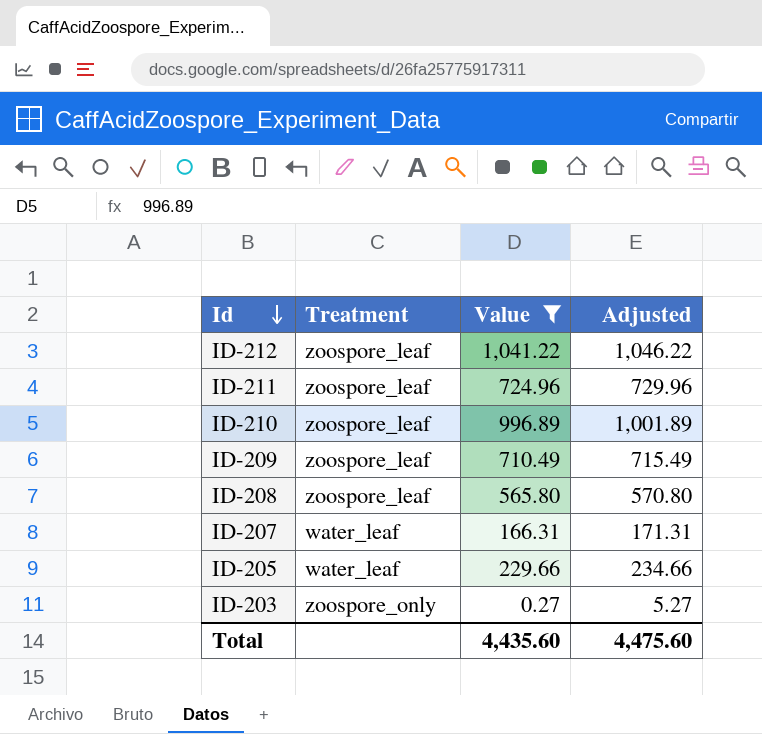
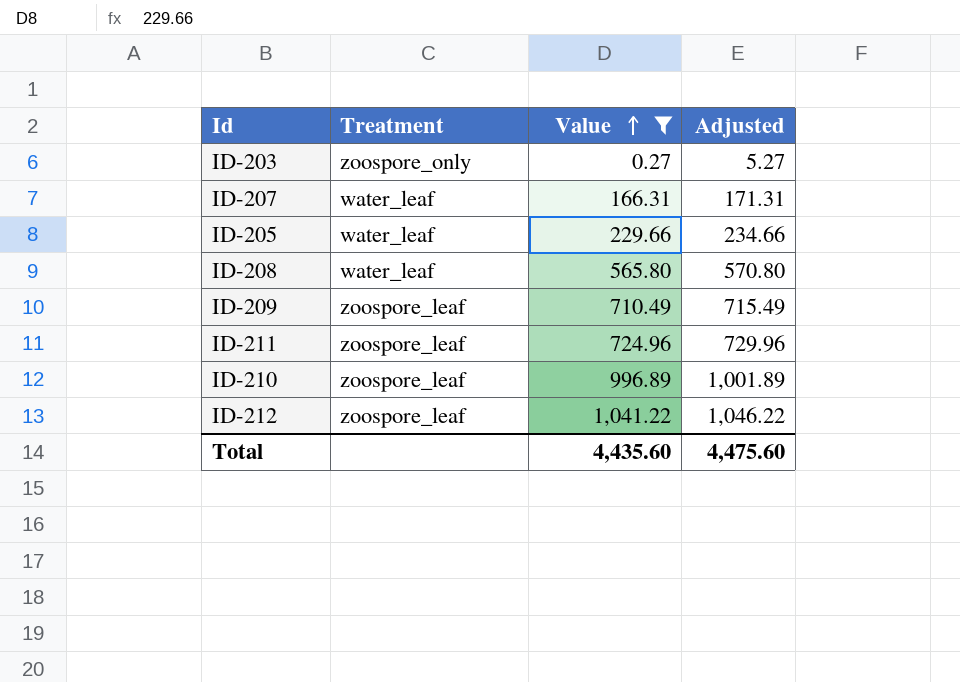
row order: Id descending -> Value ascending
ID-208 | Treatment: zoospore_leaf -> water_leaf

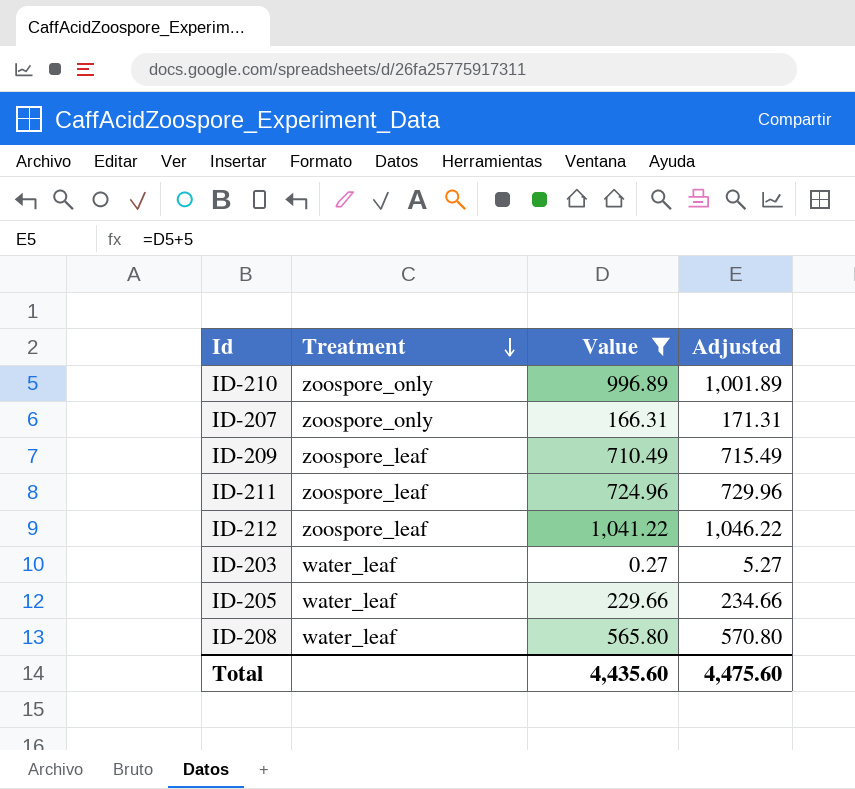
row order: Value ascending -> Treatment descending
ID-210 | Treatment: zoospore_leaf -> zoospore_only
ID-207 | Treatment: water_leaf -> zoospore_only
ID-203 | Treatment: zoospore_only -> water_leaf

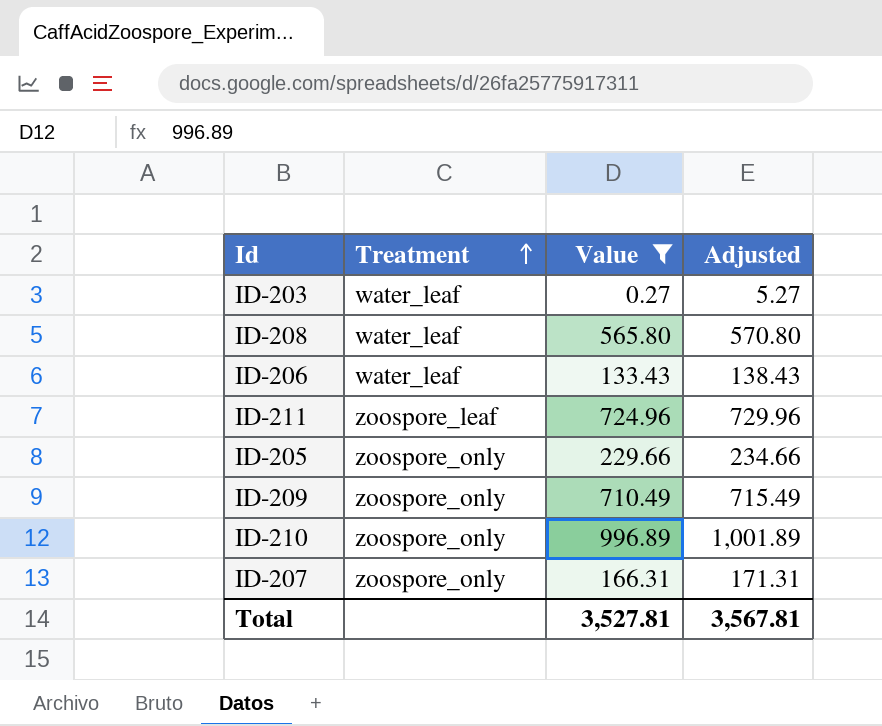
row order: Treatment descending -> Treatment ascending
row ID-212: zoospore_leaf | 1,041.22 | 1,046.22 -> none
row ID-206: none -> water_leaf | 133.43 | 138.43
ID-205 | Treatment: water_leaf -> zoospore_only
ID-209 | Treatment: zoospore_leaf -> zoospore_only
Total | Value: 4,435.60 -> 3,527.81
Total | Adjusted: 4,475.60 -> 3,567.81

